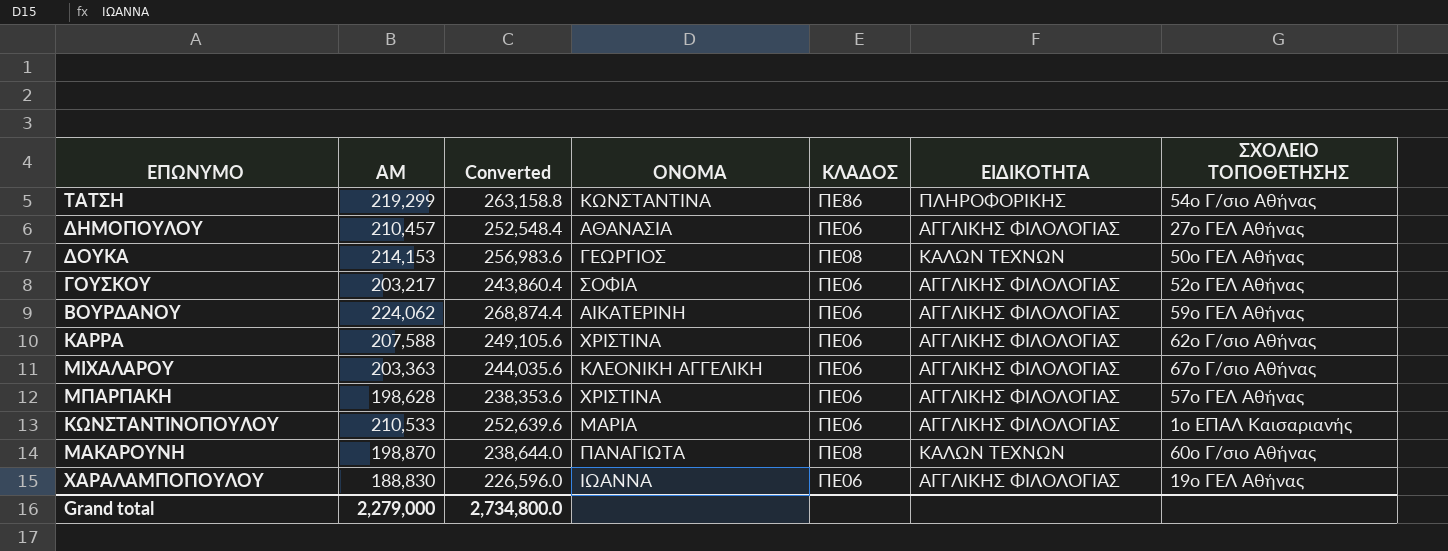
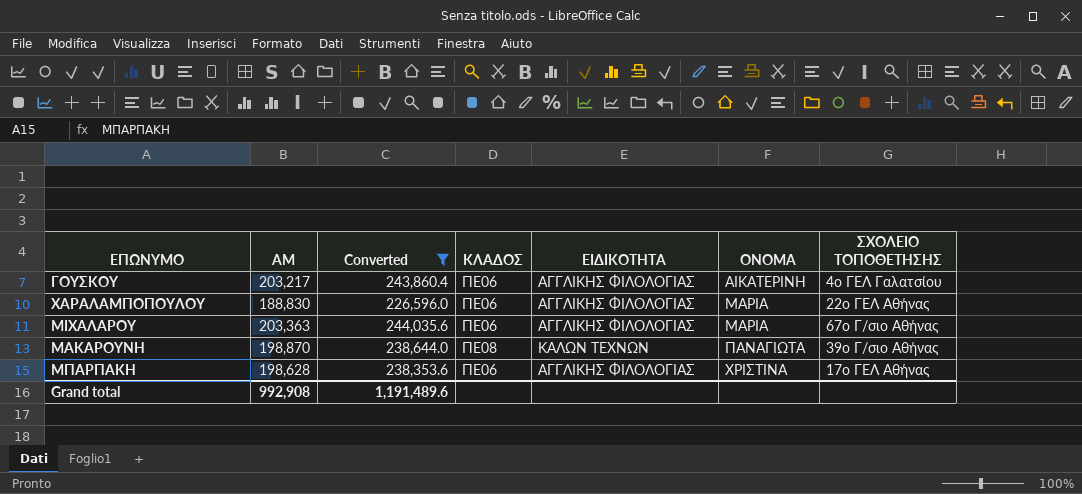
filter: none -> Converted <= 244,035.6
row order: none -> ΟΝΟΜΑ ascending
column ΟΝΟΜΑ | position: 4 -> 6
ΓΟΥΣΚΟΥ | ΟΝΟΜΑ: ΣΟΦΙΑ -> ΑΙΚΑΤΕΡΙΝΗ
ΓΟΥΣΚΟΥ | ΣΧΟΛΕΙΟ ΤΟΠΟΘΕΤΗΣΗΣ: 52ο ΓΕΛ Αθήνας -> 4ο ΓΕΛ Γαλατσίου
ΧΑΡΑΛΑΜΠΟΠΟΥΛΟΥ | ΟΝΟΜΑ: ΙΩΑΝΝΑ -> ΜΑΡΙΑ
ΧΑΡΑΛΑΜΠΟΠΟΥΛΟΥ | ΣΧΟΛΕΙΟ ΤΟΠΟΘΕΤΗΣΗΣ: 19ο ΓΕΛ Αθήνας -> 22ο ΓΕΛ Αθήνας
ΜΙΧΑΛΑΡΟΥ | ΟΝΟΜΑ: ΚΛΕΟΝΙΚΗ ΑΓΓEΛΙΚΗ -> ΜΑΡΙΑ
ΜΑΚΑΡΟΥΝΗ | ΣΧΟΛΕΙΟ ΤΟΠΟΘΕΤΗΣΗΣ: 60ο Γ/σιο Αθήνας -> 39ο Γ/σιο Αθήνας
ΜΠΑΡΠΑΚΗ | ΣΧΟΛΕΙΟ ΤΟΠΟΘΕΤΗΣΗΣ: 57ο ΓΕΛ Αθήνας -> 17ο ΓΕΛ Αθήνας
Grand total | ΑΜ: 2,279,000 -> 992,908
Grand total | Converted: 2,734,800.0 -> 1,191,489.6

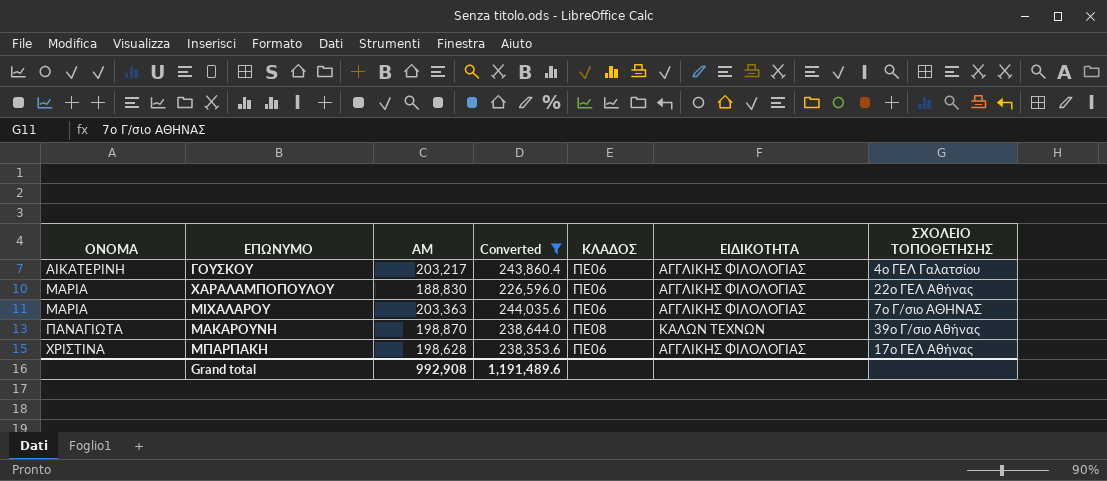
column ΟΝΟΜΑ | position: 6 -> 1
ΜΙΧΑΛΑΡΟΥ | ΣΧΟΛΕΙΟ ΤΟΠΟΘΕΤΗΣΗΣ: 67ο Γ/σιο Αθήνας -> 7ο Γ/σιο ΑΘΗΝΑΣ

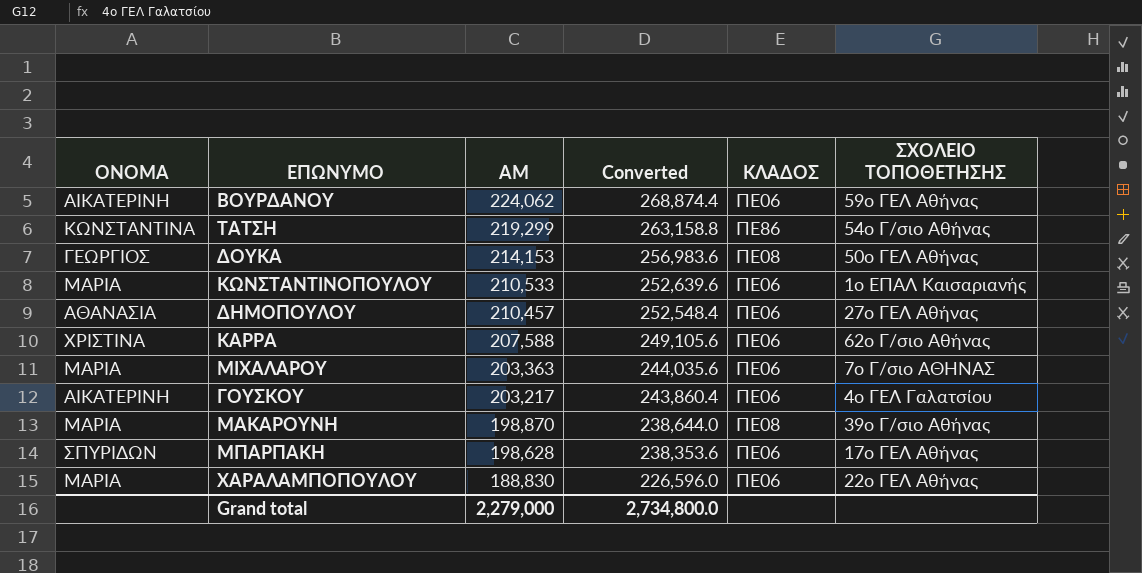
filter: Converted <= 244,035.6 -> none
row order: ΟΝΟΜΑ ascending -> ΑΜ descending
column ΕΙΔΙΚΟΤΗΤΑ | position: 6 -> none
ΜΑΚΑΡΟΥΝΗ | ΟΝΟΜΑ: ΠΑΝΑΓΙΩΤΑ -> ΜΑΡΙΑ
ΜΠΑΡΠΑΚΗ | ΟΝΟΜΑ: ΧΡΙΣΤΙΝΑ -> ΣΠΥΡΙΔΩΝ
Grand total | ΑΜ: 992,908 -> 2,279,000
Grand total | Converted: 1,191,489.6 -> 2,734,800.0

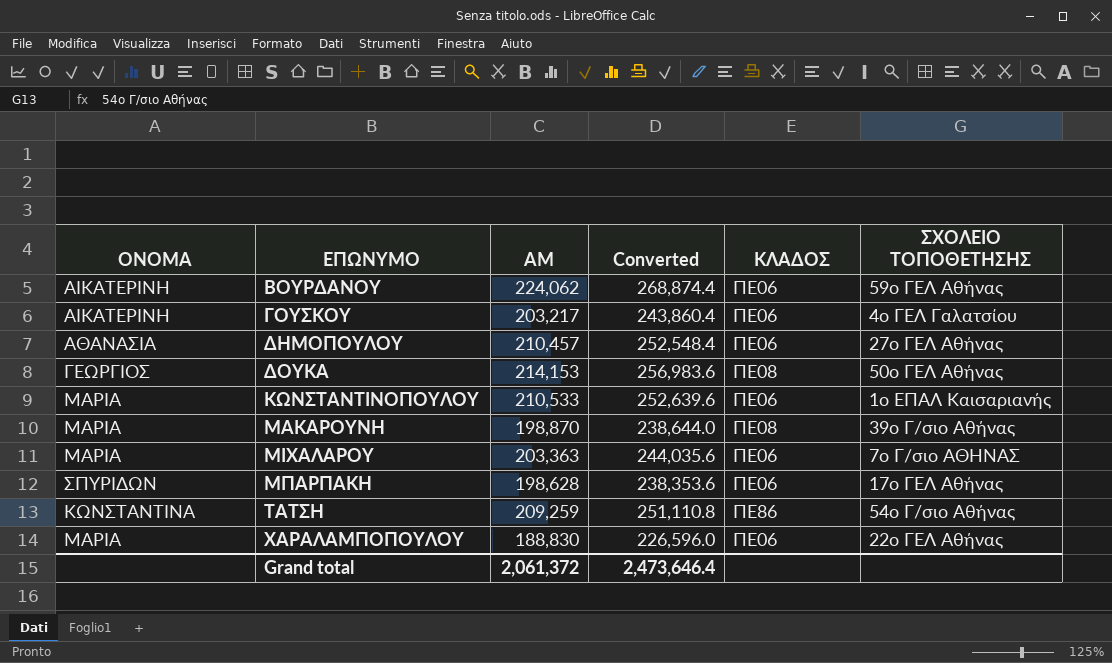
row order: ΑΜ descending -> ΕΠΩΝΥΜΟ ascending
row ΚΑΡΡΑ: ΧΡΙΣΤΙΝΑ | 207,588 | 249,105.6 | ΠΕ06 | 62ο Γ/σιο Αθήνας -> none
ΤΑΤΣΗ | ΑΜ: 219,299 -> 209,259
ΤΑΤΣΗ | Converted: 263,158.8 -> 251,110.8
Grand total | ΑΜ: 2,279,000 -> 2,061,372
Grand total | Converted: 2,734,800.0 -> 2,473,646.4

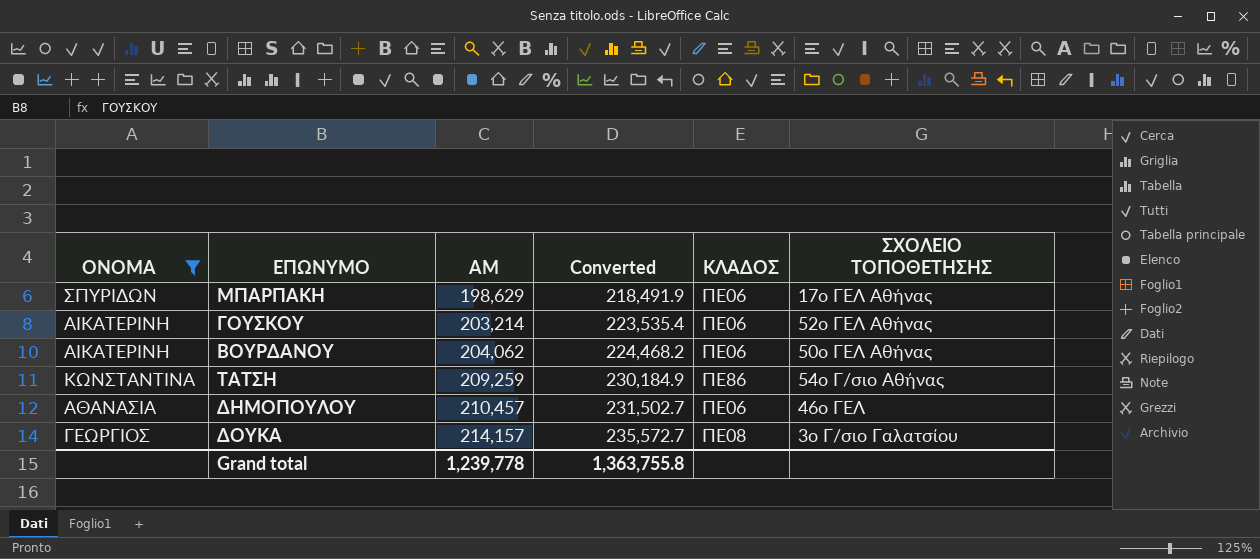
filter: none -> ΟΝΟΜΑ != ΜΑΡΙΑ
row order: ΕΠΩΝΥΜΟ ascending -> ΑΜ ascending
column Converted | formula: [ΑΜ] * 1.2 -> [ΑΜ] * 1.1
ΜΠΑΡΠΑΚΗ | ΑΜ: 198,628 -> 198,629
ΓΟΥΣΚΟΥ | ΑΜ: 203,217 -> 203,214
ΓΟΥΣΚΟΥ | ΣΧΟΛΕΙΟ ΤΟΠΟΘΕΤΗΣΗΣ: 4ο ΓΕΛ Γαλατσίου -> 52ο ΓΕΛ Αθήνας
ΒΟΥΡΔΑΝΟΥ | ΑΜ: 224,062 -> 204,062
ΒΟΥΡΔΑΝΟΥ | ΣΧΟΛΕΙΟ ΤΟΠΟΘΕΤΗΣΗΣ: 59ο ΓΕΛ Αθήνας -> 50ο ΓΕΛ Αθήνας
ΔΗΜΟΠΟΥΛΟΥ | ΣΧΟΛΕΙΟ ΤΟΠΟΘΕΤΗΣΗΣ: 27ο ΓΕΛ Αθήνας -> 46ο ΓΕΛ
ΔΟΥΚΑ | ΑΜ: 214,153 -> 214,157
ΔΟΥΚΑ | ΣΧΟΛΕΙΟ ΤΟΠΟΘΕΤΗΣΗΣ: 50ο ΓΕΛ Αθήνας -> 3ο Γ/σιο Γαλατσίου
Grand total | ΑΜ: 2,061,372 -> 1,239,778
Grand total | Converted: 2,473,646.4 -> 1,363,755.8

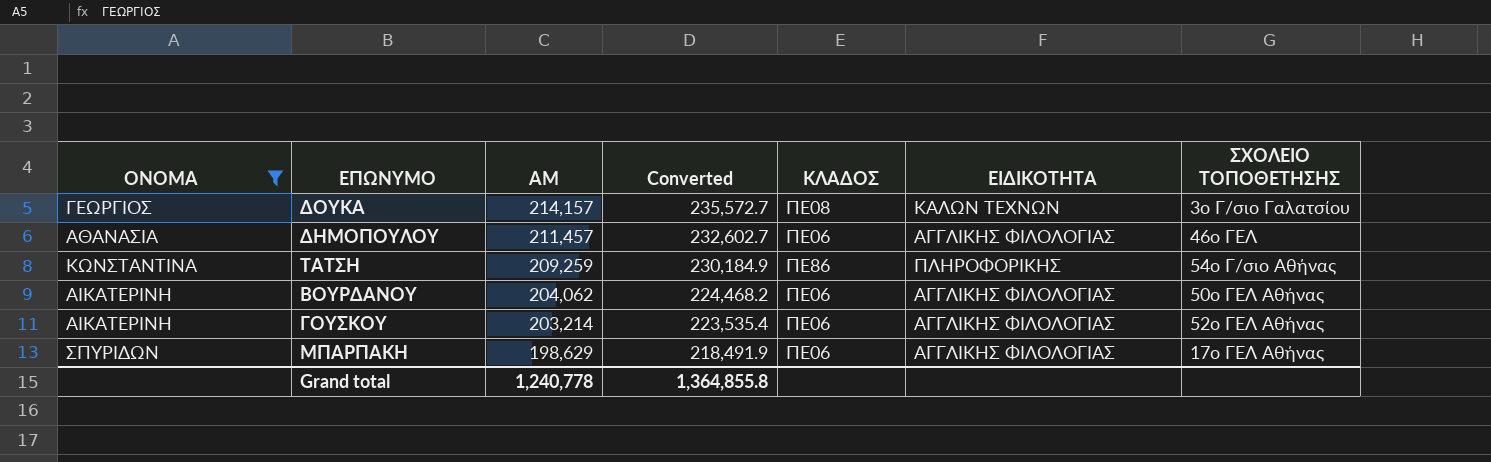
row order: ΑΜ ascending -> ΑΜ descending
column ΕΙΔΙΚΟΤΗΤΑ | position: none -> 6
ΔΗΜΟΠΟΥΛΟΥ | ΑΜ: 210,457 -> 211,457
ΔΗΜΟΠΟΥΛΟΥ | Converted: 231,502.7 -> 232,602.7
Grand total | ΑΜ: 1,239,778 -> 1,240,778
Grand total | Converted: 1,363,755.8 -> 1,364,855.8

